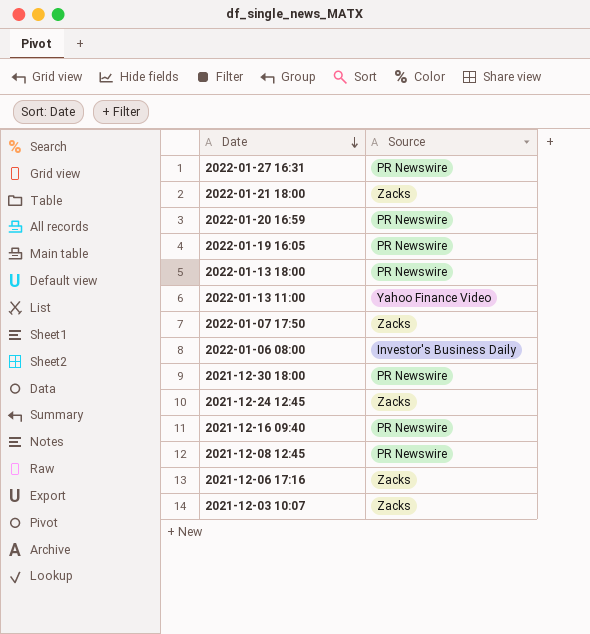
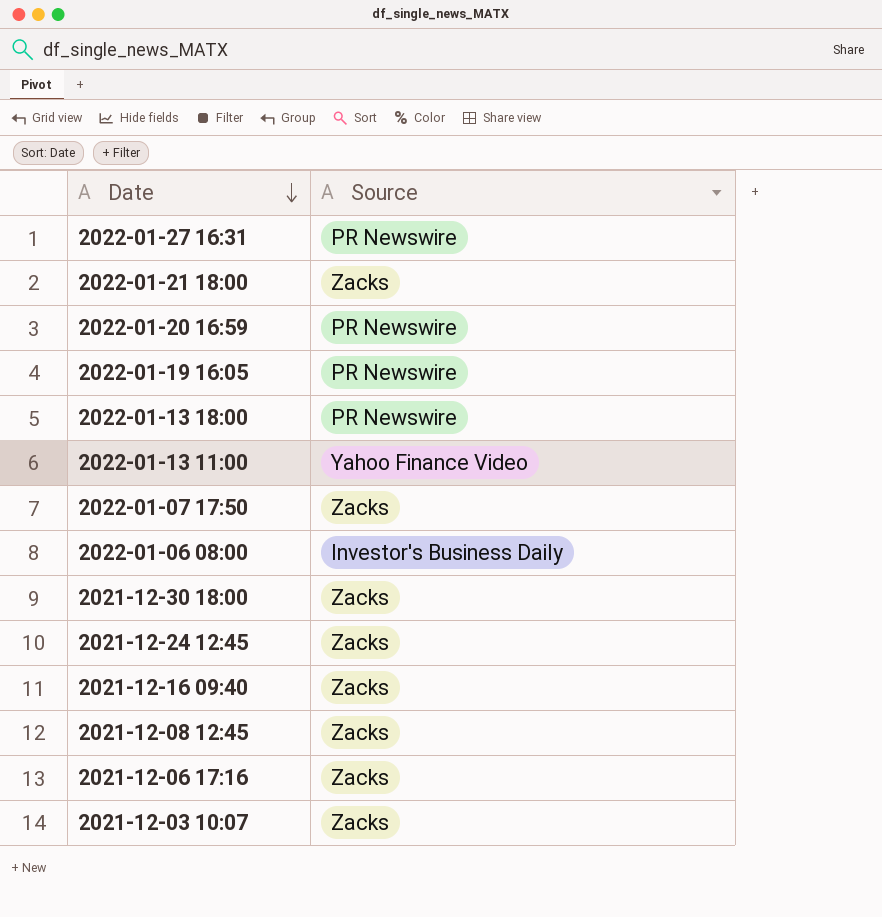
2021-12-30 18:00 | Source: PR Newswire -> Zacks
2021-12-16 09:40 | Source: PR Newswire -> Zacks
2021-12-08 12:45 | Source: PR Newswire -> Zacks

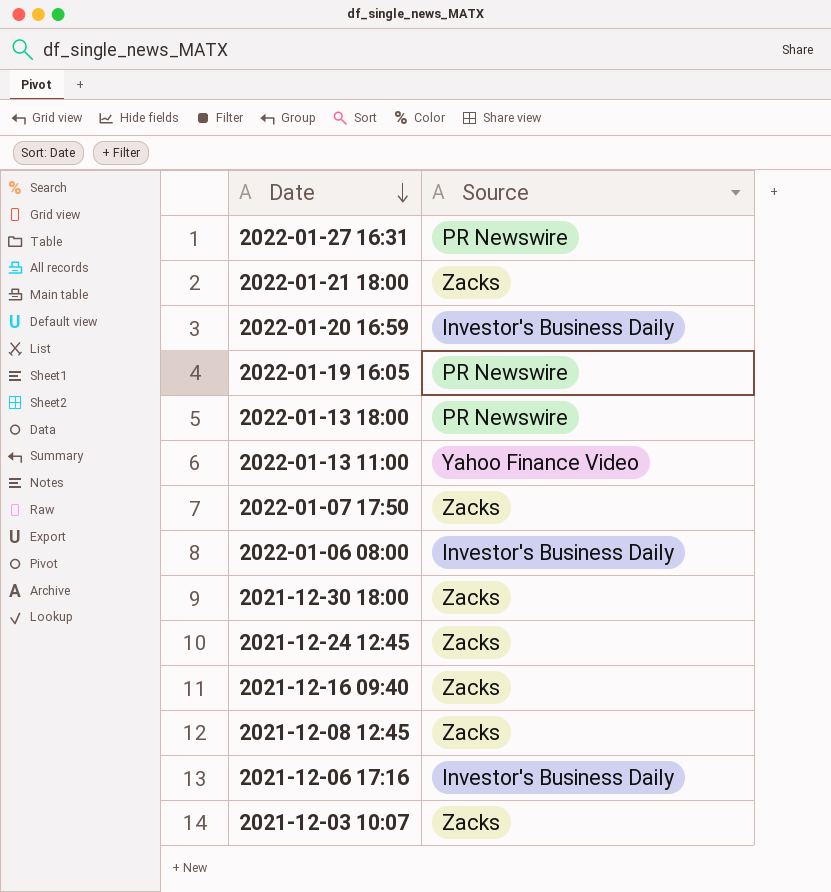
2022-01-20 16:59 | Source: PR Newswire -> Investor's Business Daily
2021-12-06 17:16 | Source: Zacks -> Investor's Business Daily

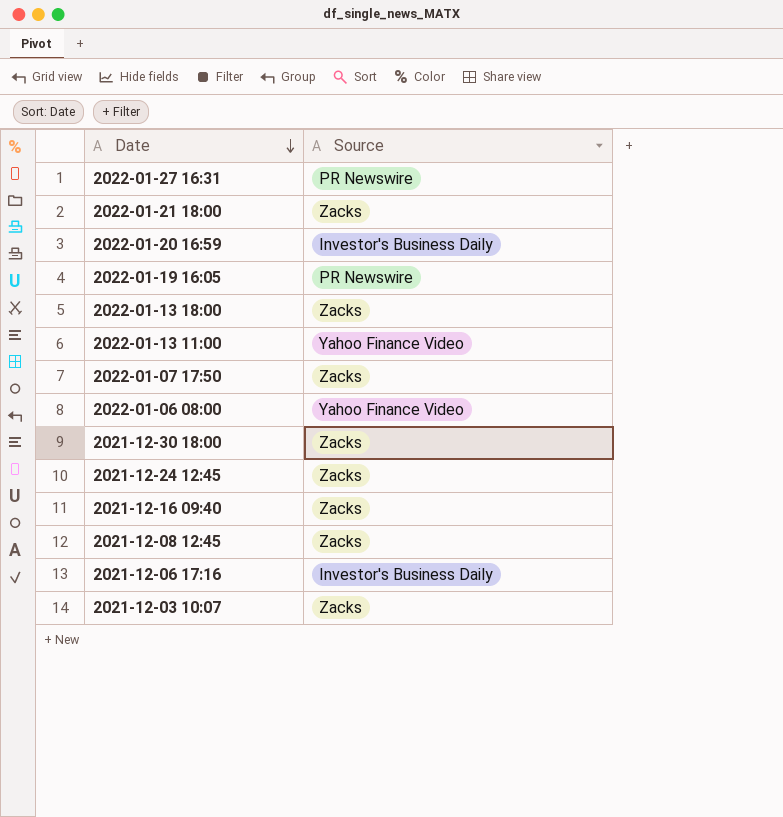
2022-01-13 18:00 | Source: PR Newswire -> Zacks
2022-01-06 08:00 | Source: Investor's Business Daily -> Yahoo Finance Video

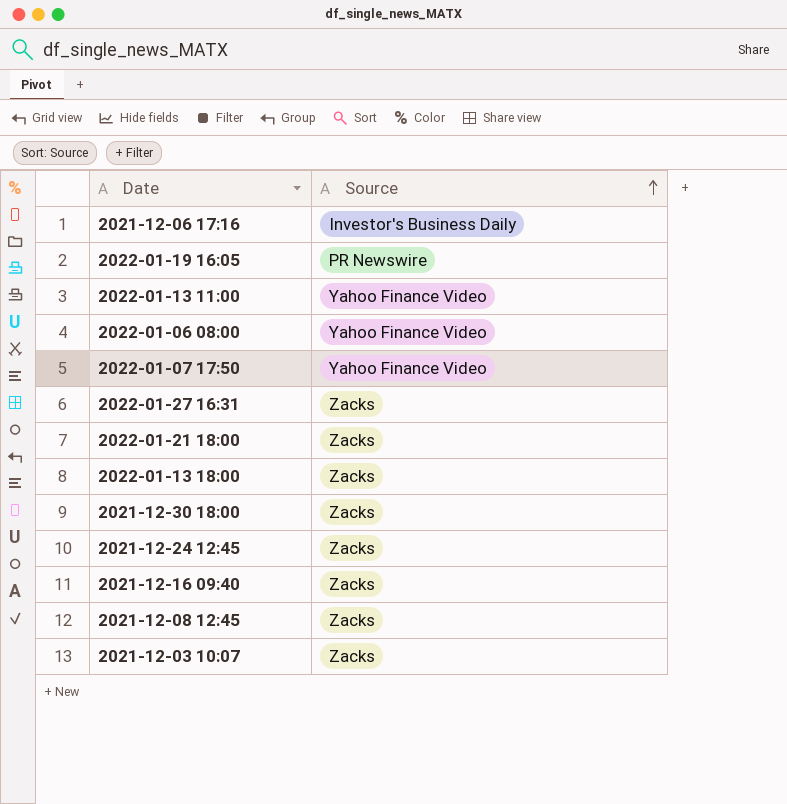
row order: Date descending -> Source ascending
row 2022-01-20 16:59: Investor's Business Daily -> none
2022-01-07 17:50 | Source: Zacks -> Yahoo Finance Video
2022-01-27 16:31 | Source: PR Newswire -> Zacks

